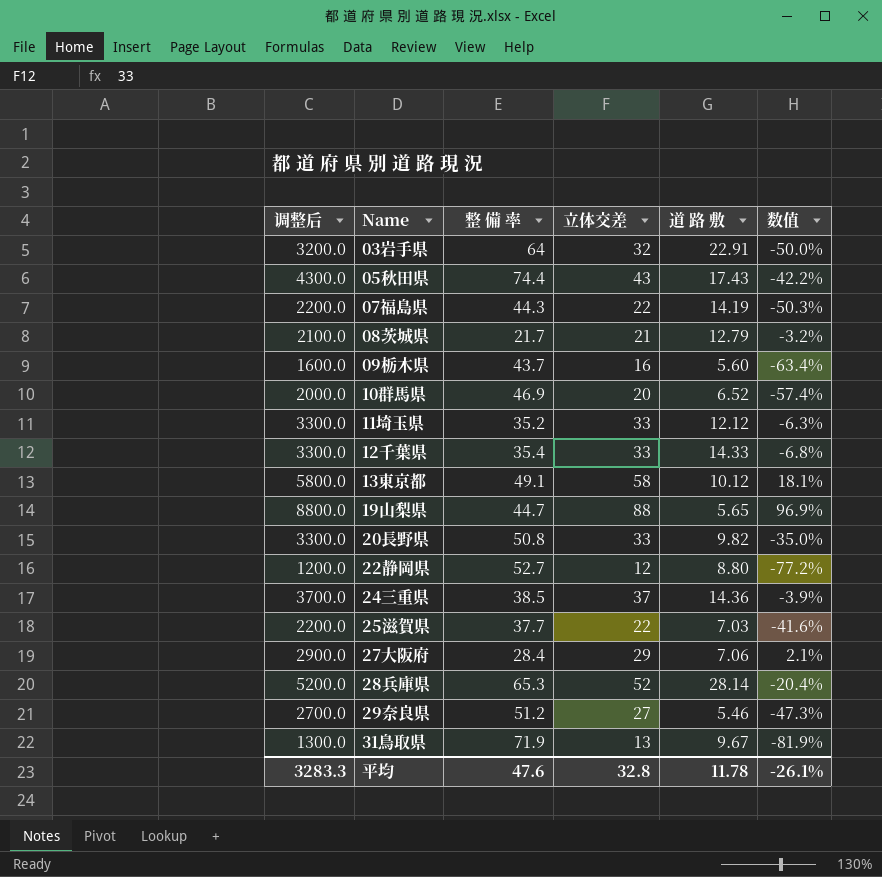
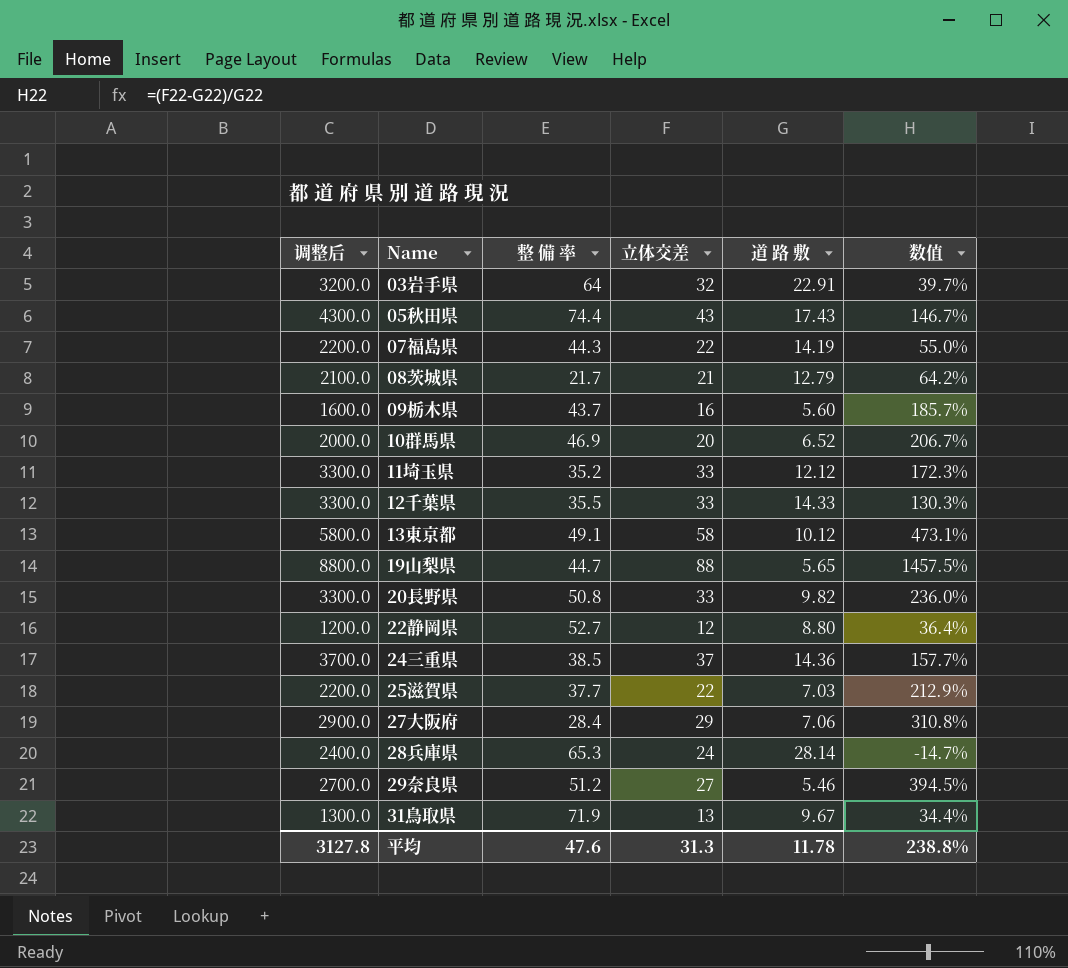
column 数值 | formula: ([立体交差] - [整 備 率]) / [整 備 率] -> ([立体交差] - [道 路 敷]) / [道 路 敷]
12千葉県 | 整 備 率: 35.4 -> 35.5
28兵庫県 | 调整后: 5200.0 -> 2400.0
28兵庫県 | 立体交差: 52 -> 24
平均 | 调整后: 3283.3 -> 3127.8
平均 | 立体交差: 32.8 -> 31.3
平均 | 数值: -26.1% -> 238.8%

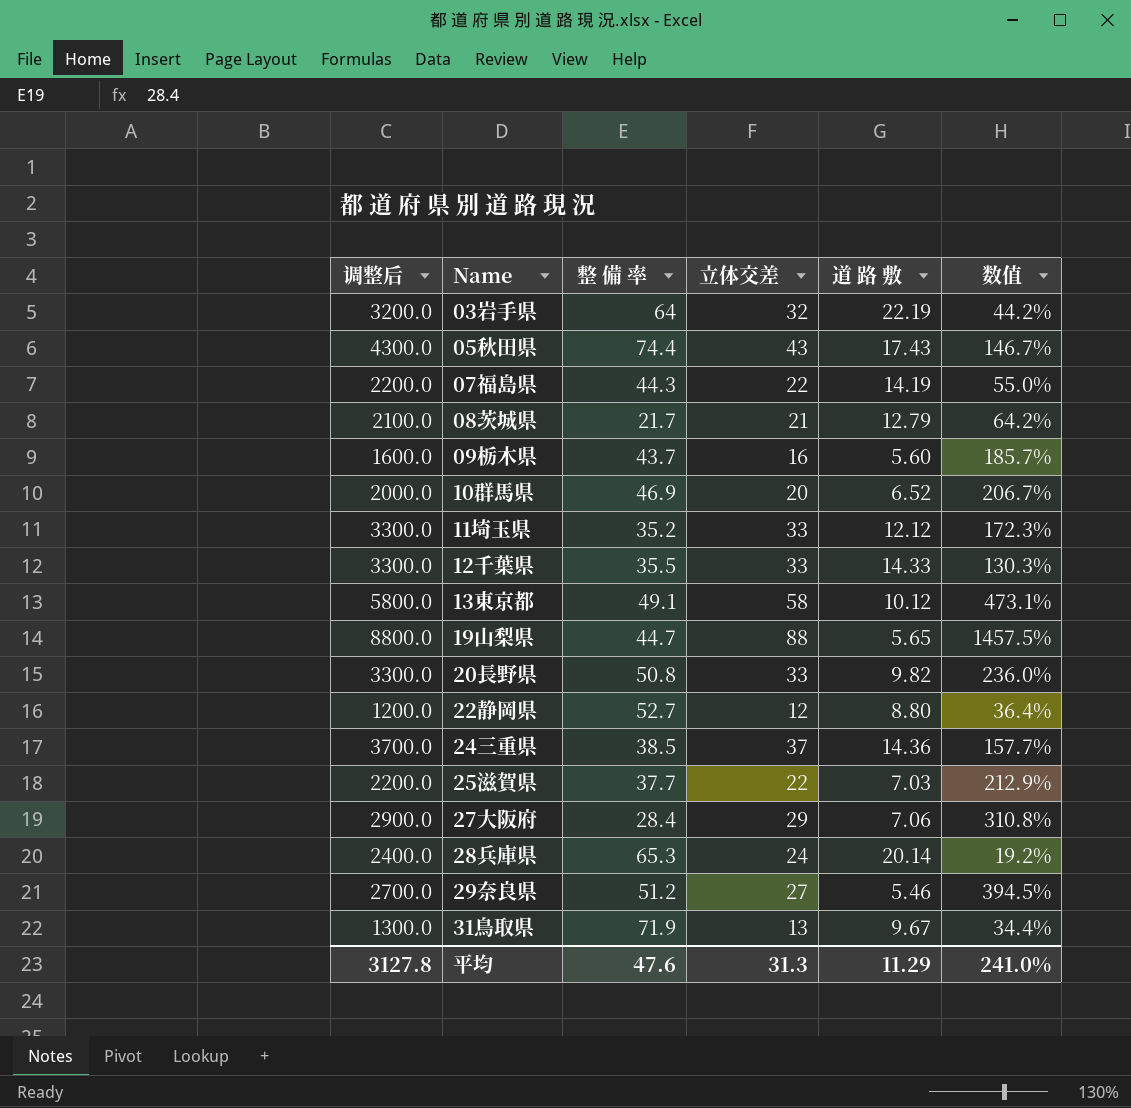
03岩手県 | 道 路 敷: 22.91 -> 22.19
03岩手県 | 数值: 39.7% -> 44.2%
28兵庫県 | 道 路 敷: 28.14 -> 20.14
28兵庫県 | 数值: -14.7% -> 19.2%
平均 | 道 路 敷: 11.78 -> 11.29
平均 | 数值: 238.8% -> 241.0%

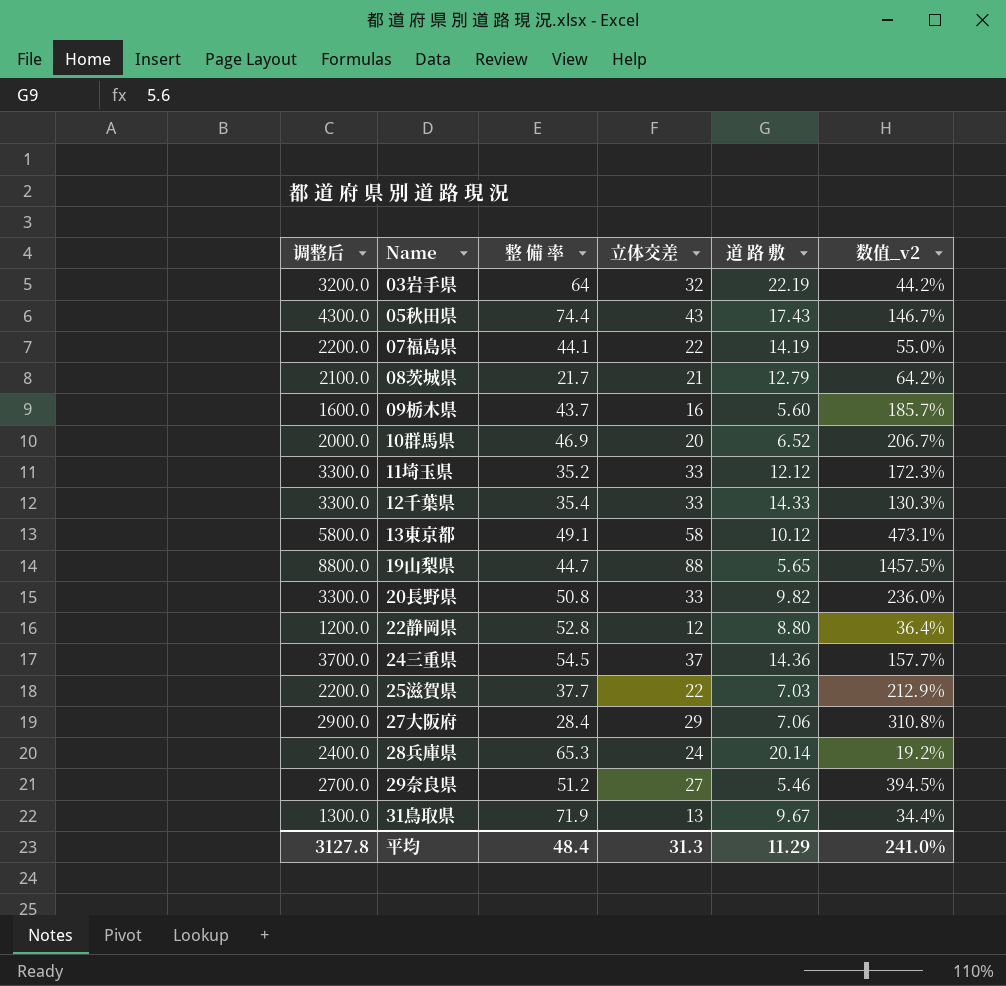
column name: 数值 -> 数值_v2
07福島県 | 整 備 率: 44.3 -> 44.1
12千葉県 | 整 備 率: 35.5 -> 35.4
22静岡県 | 整 備 率: 52.7 -> 52.8
24三重県 | 整 備 率: 38.5 -> 54.5
平均 | 整 備 率: 47.6 -> 48.4

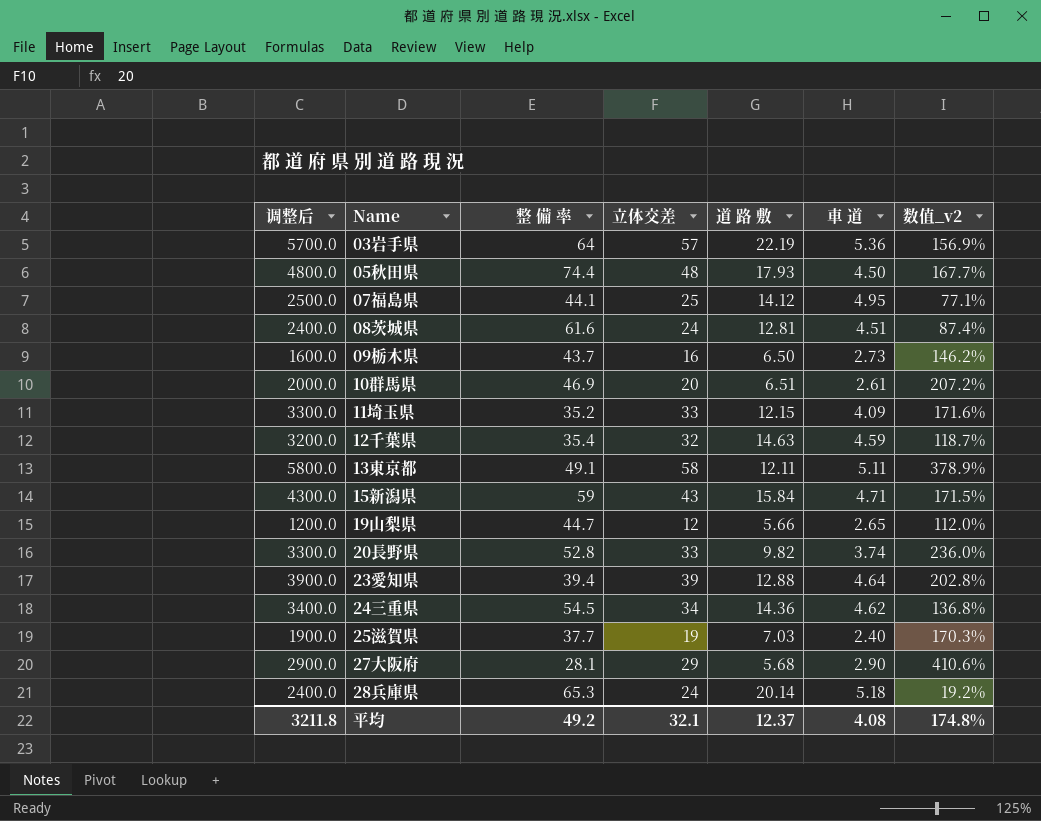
column 車 道 | position: none -> 6
row 22静岡県: 1200.0 | 52.8 | 12 | 8.80 | 36.4% -> none
row 29奈良県: 2700.0 | 51.2 | 27 | 5.46 | 394.5% -> none
row 31鳥取県: 1300.0 | 71.9 | 13 | 9.67 | 34.4% -> none
03岩手県 | 调整后: 3200.0 -> 5700.0
03岩手県 | 立体交差: 32 -> 57
03岩手県 | 数值_v2: 44.2% -> 156.9%
05秋田県 | 调整后: 4300.0 -> 4800.0
05秋田県 | 立体交差: 43 -> 48
05秋田県 | 道 路 敷: 17.43 -> 17.93
05秋田県 | 数值_v2: 146.7% -> 167.7%
07福島県 | 调整后: 2200.0 -> 2500.0
07福島県 | 立体交差: 22 -> 25
07福島県 | 道 路 敷: 14.19 -> 14.12
07福島県 | 数值_v2: 55.0% -> 77.1%
08茨城県 | 调整后: 2100.0 -> 2400.0
08茨城県 | 整 備 率: 21.7 -> 61.6
08茨城県 | 立体交差: 21 -> 24
08茨城県 | 道 路 敷: 12.79 -> 12.81
08茨城県 | 数值_v2: 64.2% -> 87.4%
09栃木県 | 道 路 敷: 5.60 -> 6.50
09栃木県 | 数值_v2: 185.7% -> 146.2%
10群馬県 | 道 路 敷: 6.52 -> 6.51
10群馬県 | 数值_v2: 206.7% -> 207.2%
11埼玉県 | 道 路 敷: 12.12 -> 12.15
11埼玉県 | 数值_v2: 172.3% -> 171.6%
12千葉県 | 调整后: 3300.0 -> 3200.0
12千葉県 | 立体交差: 33 -> 32
12千葉県 | 道 路 敷: 14.33 -> 14.63
12千葉県 | 数值_v2: 130.3% -> 118.7%
13東京都 | 道 路 敷: 10.12 -> 12.11
13東京都 | 数值_v2: 473.1% -> 378.9%
row 15新潟県: none -> 4300.0 | 59 | 43 | 15.84 | 4.71 | 171.5%
19山梨県 | 调整后: 8800.0 -> 1200.0
19山梨県 | 立体交差: 88 -> 12
19山梨県 | 道 路 敷: 5.65 -> 5.66
19山梨県 | 数值_v2: 1457.5% -> 112.0%
20長野県 | 整 備 率: 50.8 -> 52.8
row 23愛知県: none -> 3900.0 | 39.4 | 39 | 12.88 | 4.64 | 202.8%
24三重県 | 调整后: 3700.0 -> 3400.0
24三重県 | 立体交差: 37 -> 34
24三重県 | 数值_v2: 157.7% -> 136.8%
25滋賀県 | 调整后: 2200.0 -> 1900.0
25滋賀県 | 立体交差: 22 -> 19
25滋賀県 | 数值_v2: 212.9% -> 170.3%
27大阪府 | 整 備 率: 28.4 -> 28.1
27大阪府 | 道 路 敷: 7.06 -> 5.68
27大阪府 | 数值_v2: 310.8% -> 410.6%
平均 | 调整后: 3127.8 -> 3211.8
平均 | 整 備 率: 48.4 -> 49.2
平均 | 立体交差: 31.3 -> 32.1
平均 | 道 路 敷: 11.29 -> 12.37
平均 | 数值_v2: 241.0% -> 174.8%

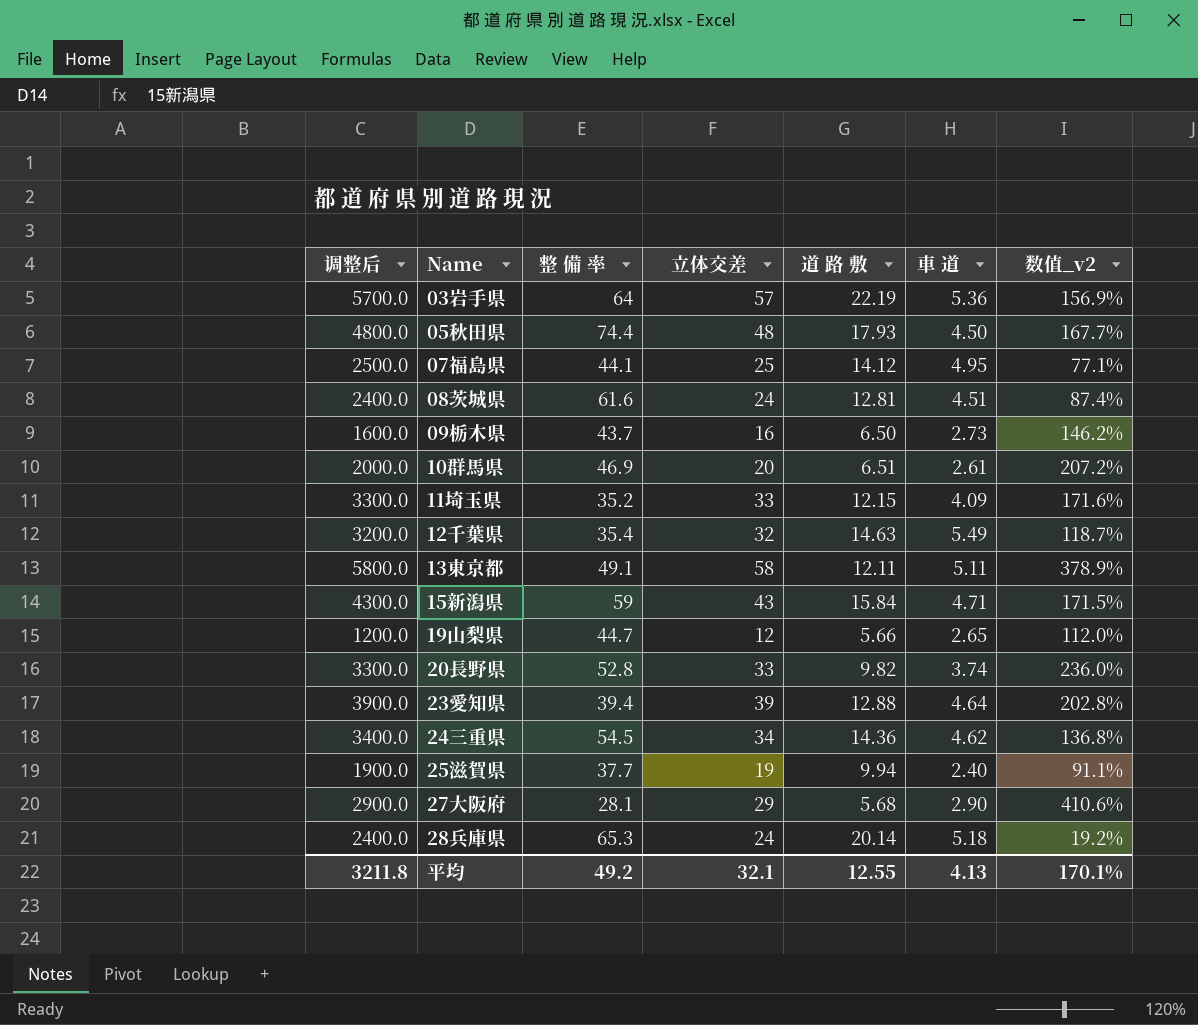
12千葉県 | 車 道: 4.59 -> 5.49
25滋賀県 | 道 路 敷: 7.03 -> 9.94
25滋賀県 | 数值_v2: 170.3% -> 91.1%
平均 | 道 路 敷: 12.37 -> 12.55
平均 | 車 道: 4.08 -> 4.13
平均 | 数值_v2: 174.8% -> 170.1%

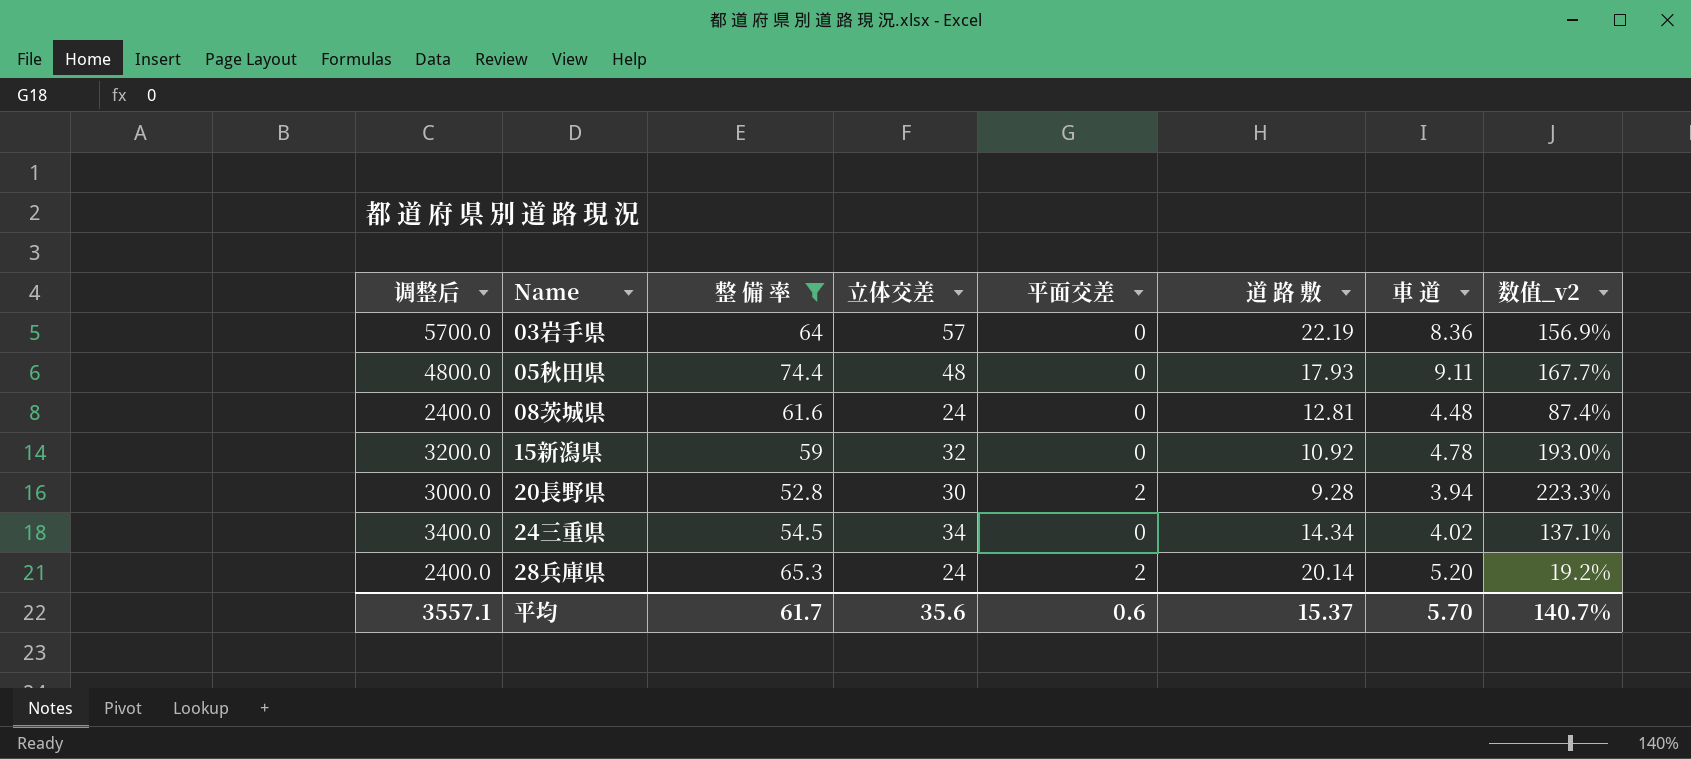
filter: none -> 整 備 率 >= 52.8
column 平面交差 | position: none -> 5
03岩手県 | 車 道: 5.36 -> 8.36
05秋田県 | 車 道: 4.50 -> 9.11
08茨城県 | 車 道: 4.51 -> 4.48
15新潟県 | 调整后: 4300.0 -> 3200.0
15新潟県 | 立体交差: 43 -> 32
15新潟県 | 道 路 敷: 15.84 -> 10.92
15新潟県 | 車 道: 4.71 -> 4.78
15新潟県 | 数值_v2: 171.5% -> 193.0%
20長野県 | 调整后: 3300.0 -> 3000.0
20長野県 | 立体交差: 33 -> 30
20長野県 | 道 路 敷: 9.82 -> 9.28
20長野県 | 車 道: 3.74 -> 3.94
20長野県 | 数值_v2: 236.0% -> 223.3%
24三重県 | 道 路 敷: 14.36 -> 14.34
24三重県 | 車 道: 4.62 -> 4.02
24三重県 | 数值_v2: 136.8% -> 137.1%
28兵庫県 | 車 道: 5.18 -> 5.20
平均 | 调整后: 3211.8 -> 3557.1
平均 | 整 備 率: 49.2 -> 61.7
平均 | 立体交差: 32.1 -> 35.6
平均 | 道 路 敷: 12.55 -> 15.37
平均 | 車 道: 4.13 -> 5.70
平均 | 数值_v2: 170.1% -> 140.7%

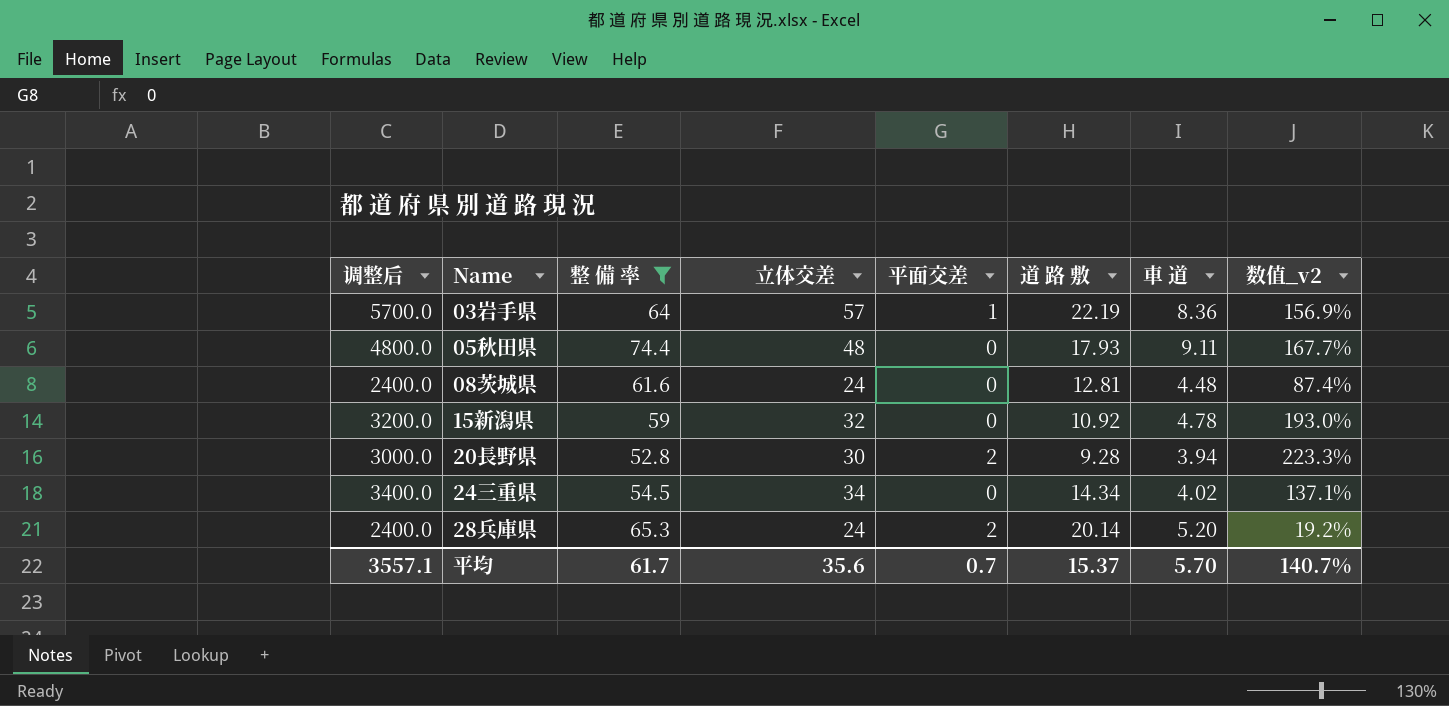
03岩手県 | 平面交差: 0 -> 1
平均 | 平面交差: 0.6 -> 0.7

